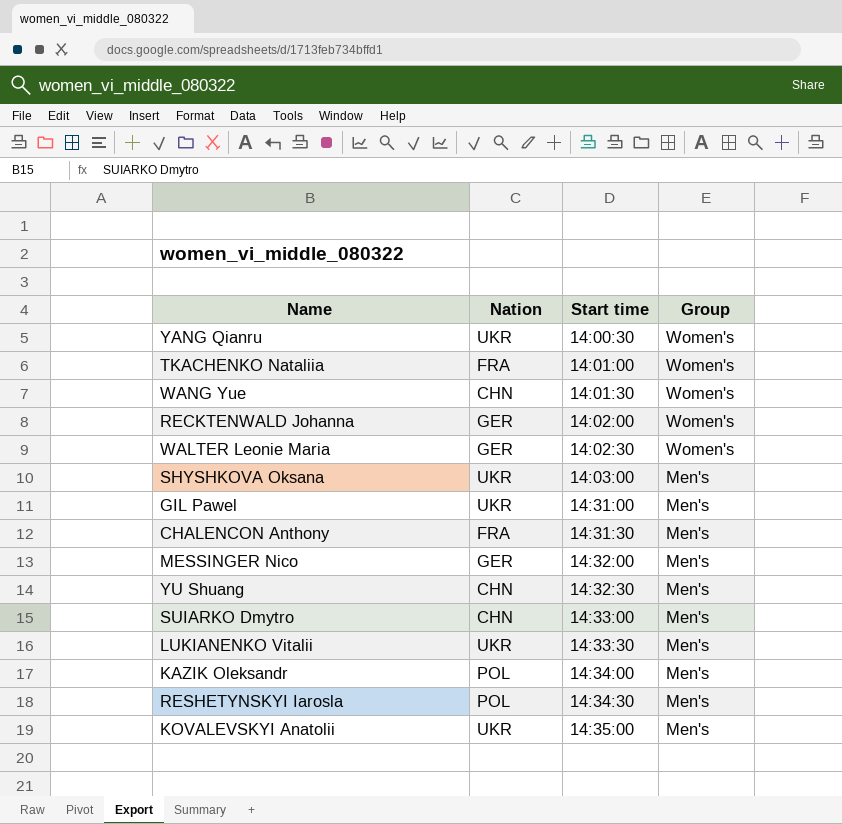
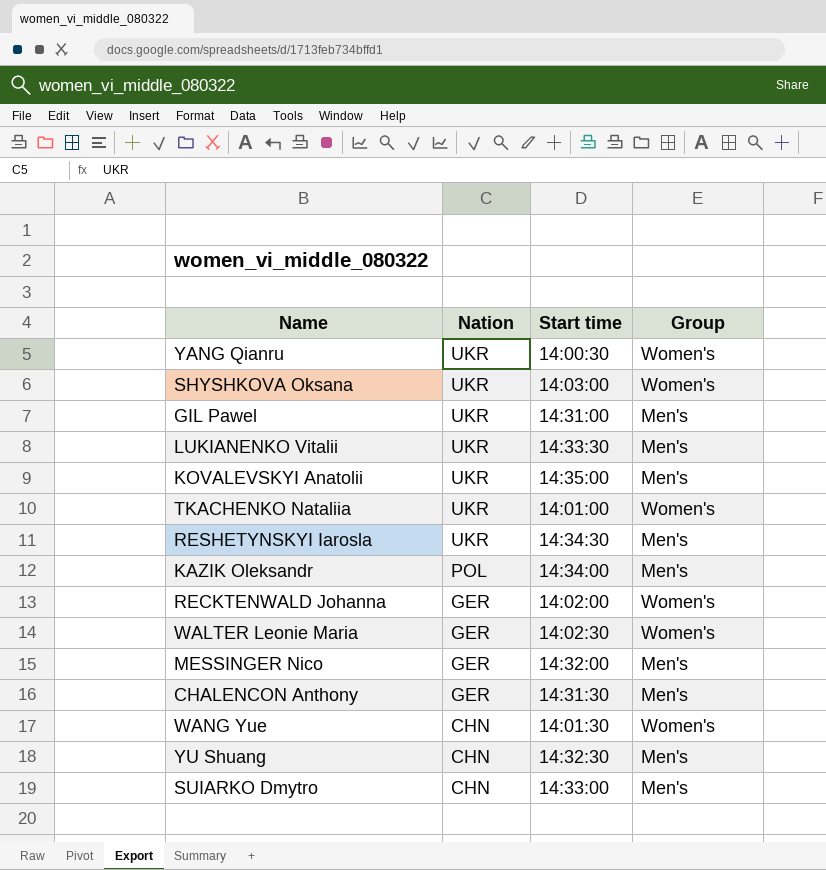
row order: Start time ascending -> Nation descending
SHYSHKOVA Oksana | Group: Men's -> Women's
TKACHENKO Nataliia | Nation: FRA -> UKR
RESHETYNSKYI Iarosla | Nation: POL -> UKR
CHALENCON Anthony | Nation: FRA -> GER

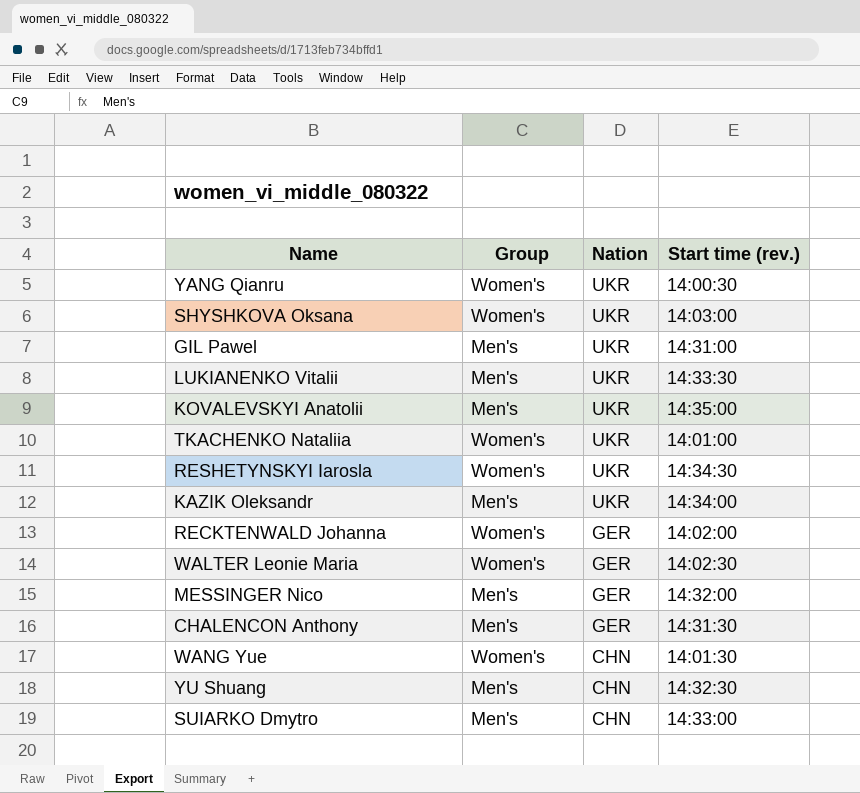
column Group | position: 4 -> 2
column name: Start time -> Start time (rev.)
RESHETYNSKYI Iarosla | Group: Men's -> Women's
KAZIK Oleksandr | Nation: POL -> UKR

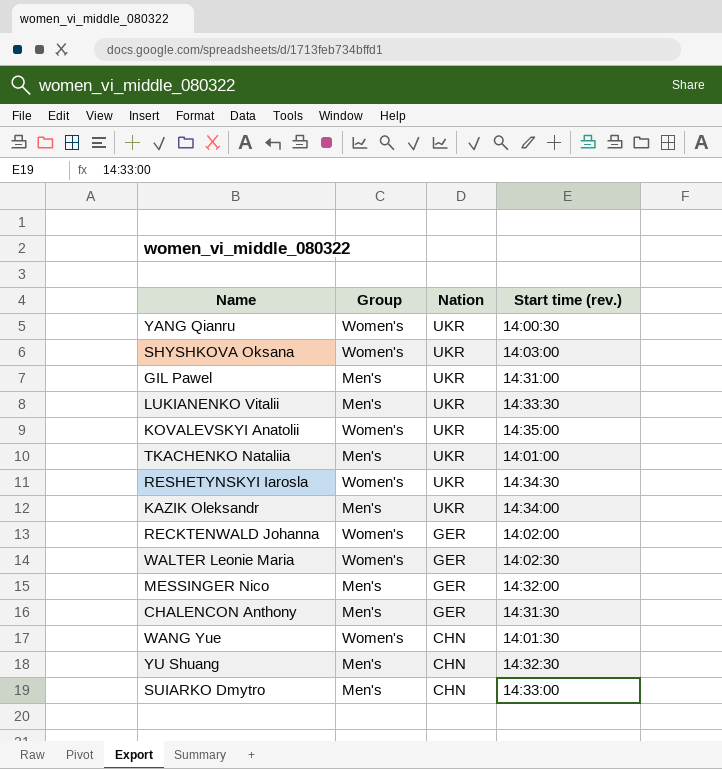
KOVALEVSKYI Anatolii | Group: Men's -> Women's
TKACHENKO Nataliia | Group: Women's -> Men's

